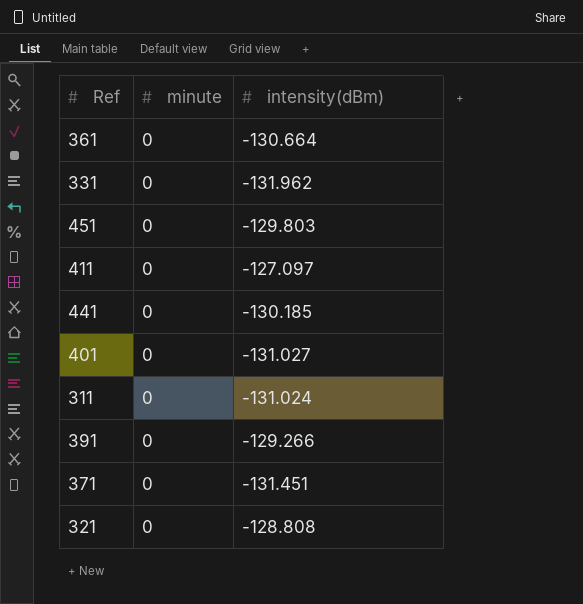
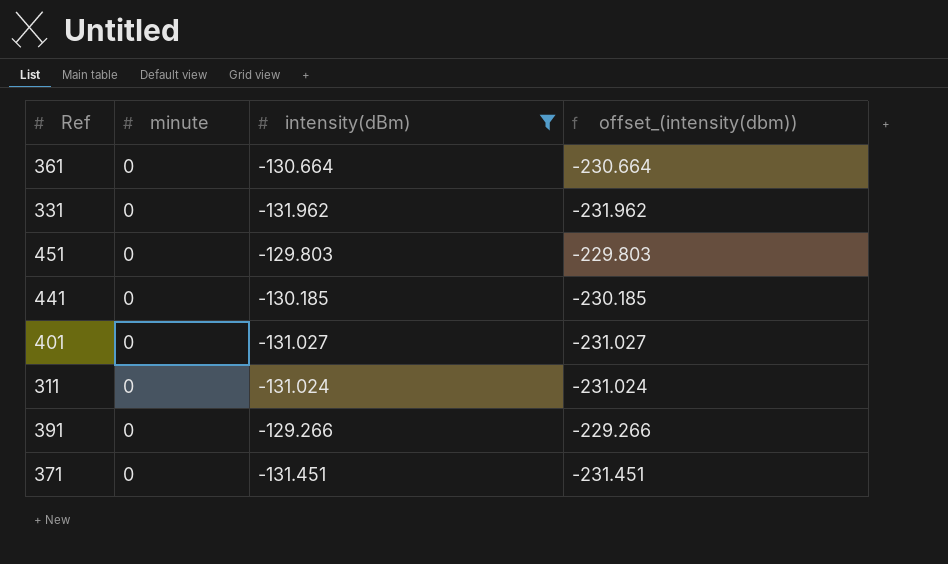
filter: none -> intensity(dBm) <= -129.266
column offset_(intensity(dbm)) | formula: none -> [intensity(dBm)] - 100

